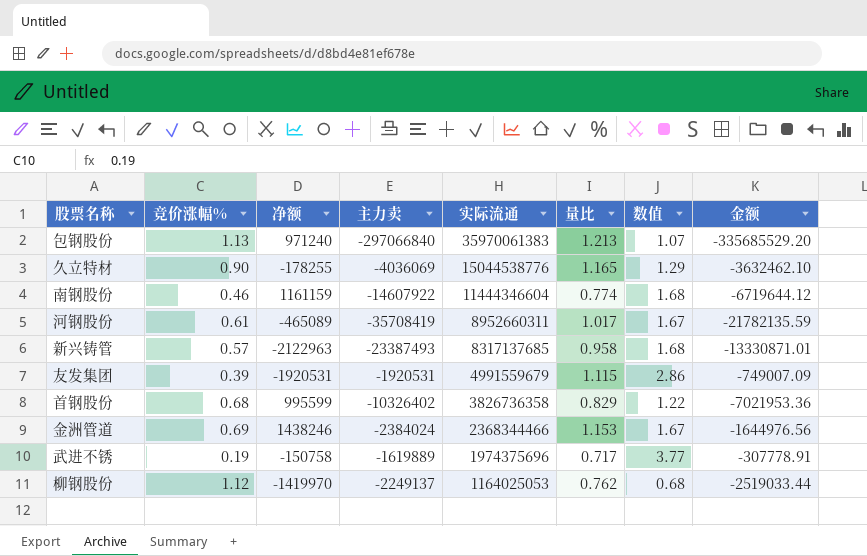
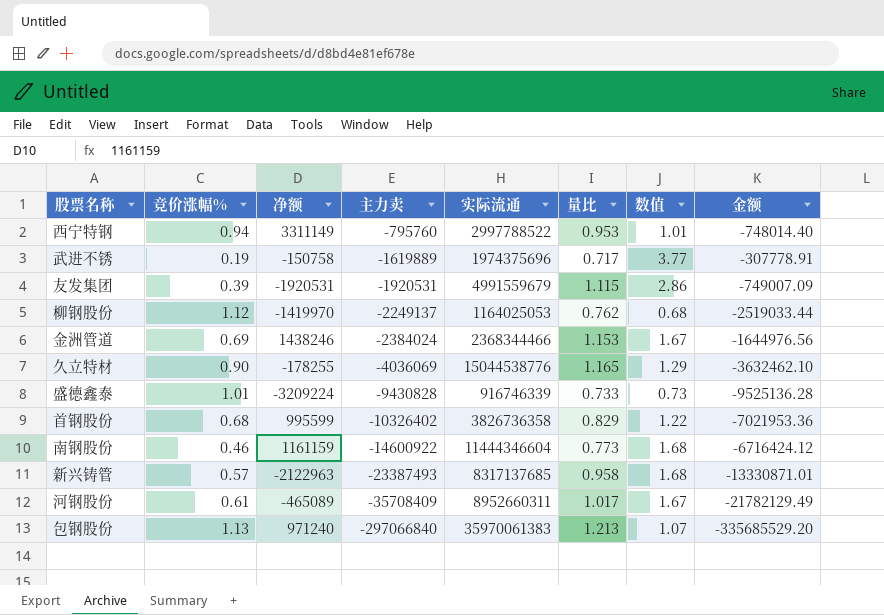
row order: 实际流通 descending -> 主力卖 descending
row 西宁特钢: none -> 0.94 | 3311149 | -795760 | 2997788522 | 0.953 | 1.01 | -748014.40
row 盛德鑫泰: none -> 1.01 | -3209224 | -9430828 | 916746339 | 0.733 | 0.73 | -9525136.28
南钢股份 | 主力卖: -14607922 -> -14600922
南钢股份 | 量比: 0.774 -> 0.773
南钢股份 | 金额: -6719644.12 -> -6716424.12
河钢股份 | 主力卖: -35708419 -> -35708409
河钢股份 | 金额: -21782135.59 -> -21782129.49

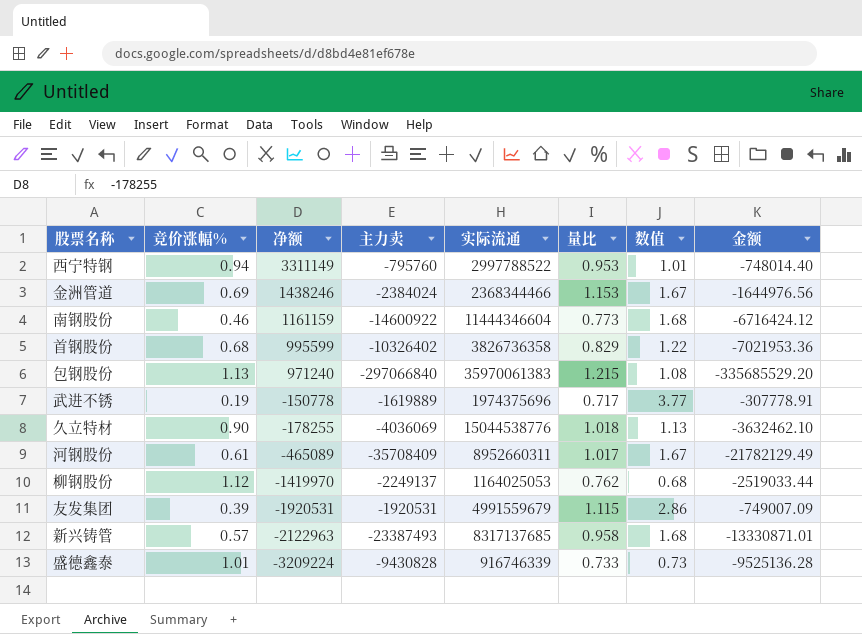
row order: 主力卖 descending -> 净额 descending
包钢股份 | 量比: 1.213 -> 1.215
包钢股份 | 数值: 1.07 -> 1.08
武进不锈 | 净额: -150758 -> -150778
久立特材 | 量比: 1.165 -> 1.018
久立特材 | 数值: 1.29 -> 1.13

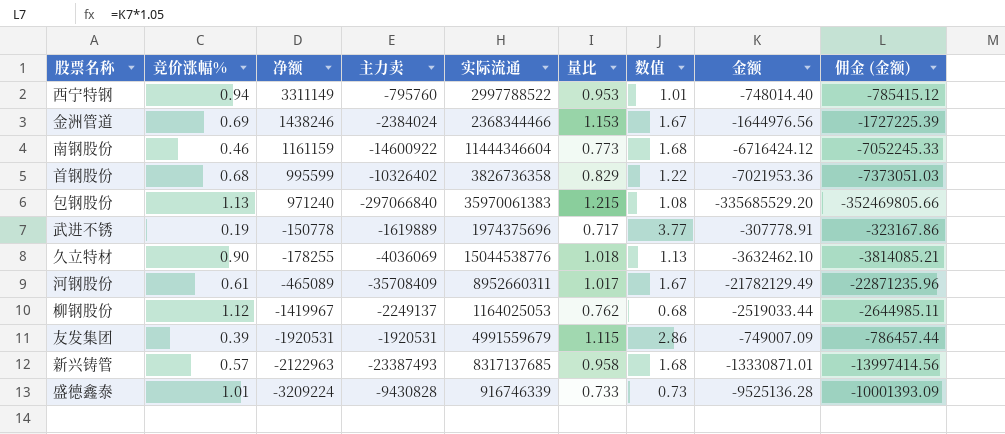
column 佣金 (金额) | formula: none -> [金额] * 1.05
柳钢股份 | 净额: -1419970 -> -1419967

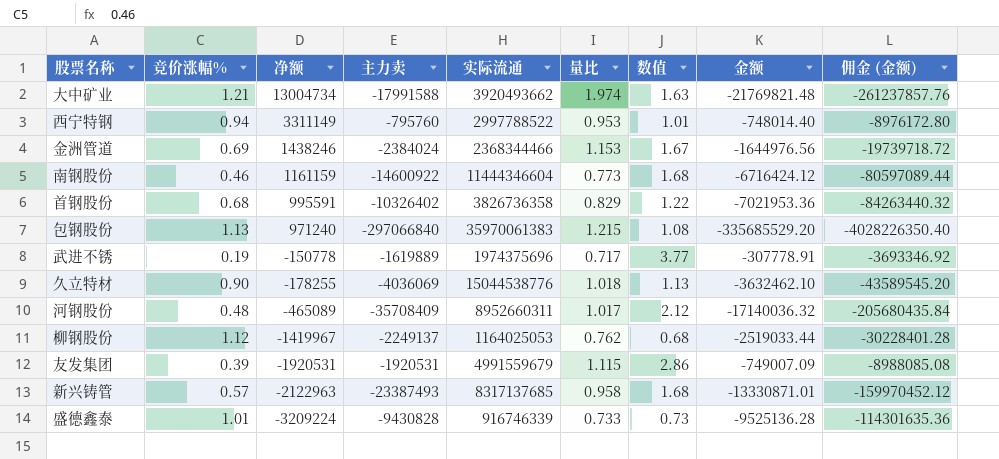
column 佣金 (金额) | formula: [金额] * 1.05 -> [金额] * 12
row 大中矿业: none -> 1.21 | 13004734 | -17991588 | 3920493662 | 1.974 | 1.63 | -21769821.48 | -261237857.76
首钢股份 | 净额: 995599 -> 995591
河钢股份 | 竞价涨幅%: 0.61 -> 0.48
河钢股份 | 数值: 1.67 -> 2.12
河钢股份 | 金额: -21782129.49 -> -17140036.32

